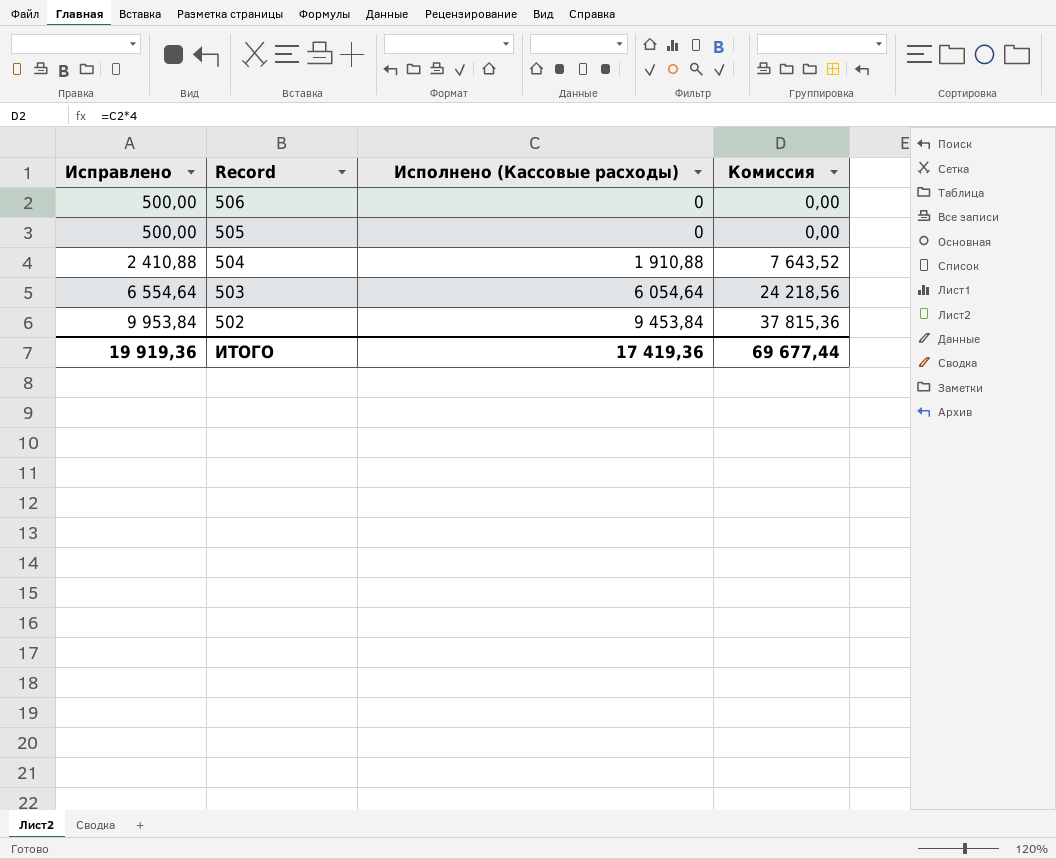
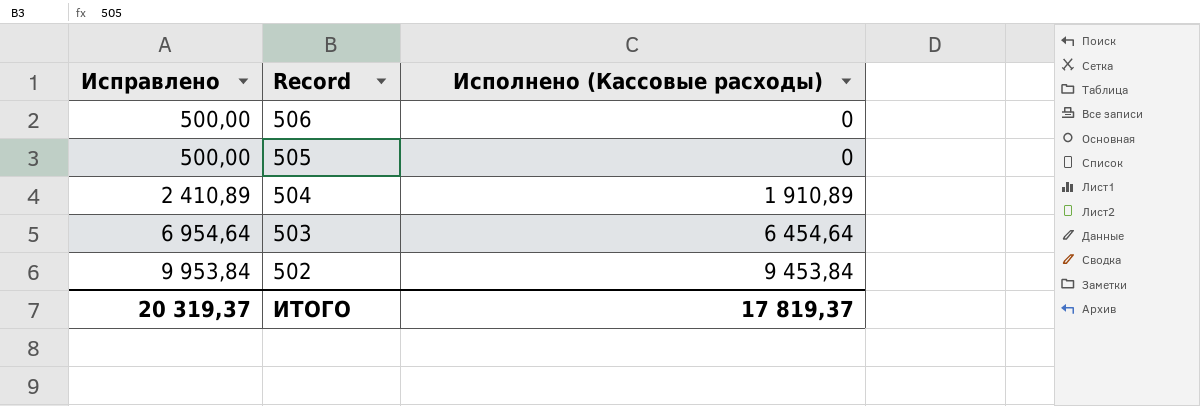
column Комиссия | formula: [Исполнено (Кассовые расходы)] * 4 -> none
504 | Исправлено: 2 410,88 -> 2 410,89
504 | Исполнено (Кассовые расходы): 1 910,88 -> 1 910,89
503 | Исправлено: 6 554,64 -> 6 954,64
503 | Исполнено (Кассовые расходы): 6 054,64 -> 6 454,64
ИТОГО | Исправлено: 19 919,36 -> 20 319,37
ИТОГО | Исполнено (Кассовые расходы): 17 419,36 -> 17 819,37

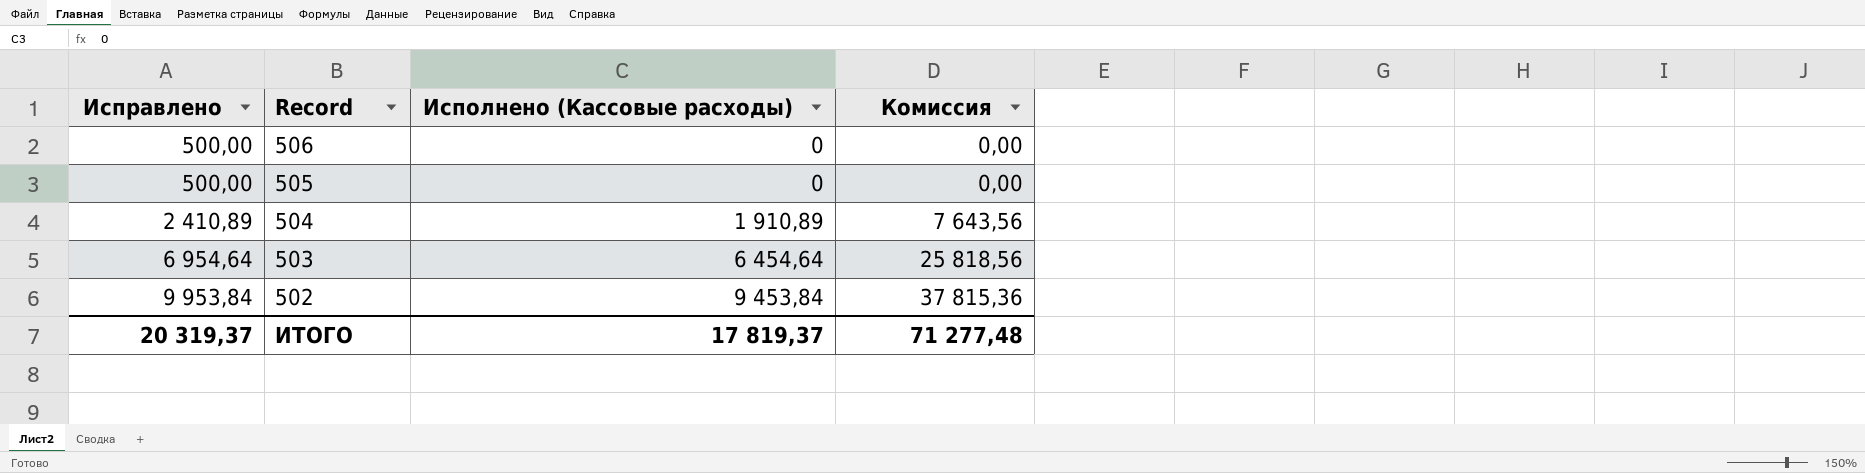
column Комиссия | formula: none -> [Исполнено (Кассовые расходы)] * 4

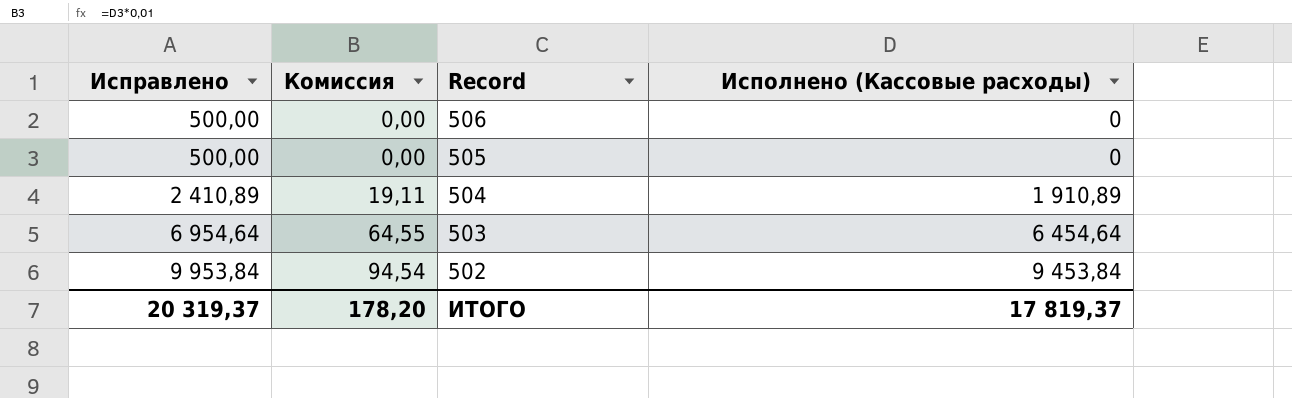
column Комиссия | formula: [Исполнено (Кассовые расходы)] * 4 -> [Исполнено (Кассовые расходы)] * 0,01
column Комиссия | position: 4 -> 2
ИТОГО | Комиссия: 71 277,48 -> 178,20

